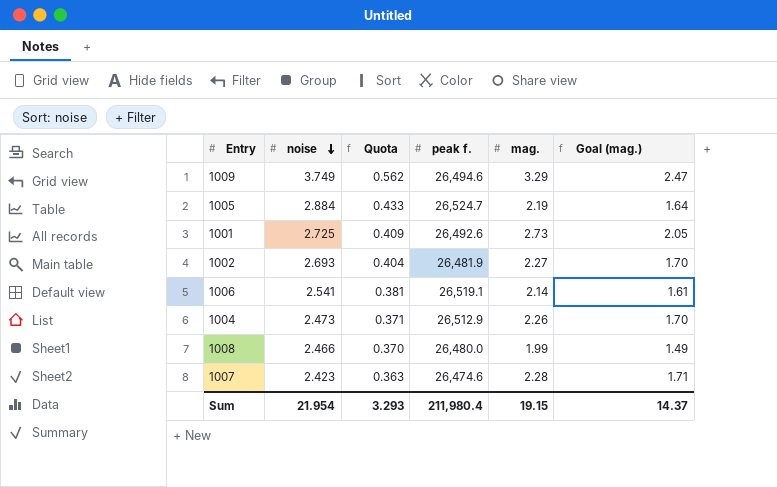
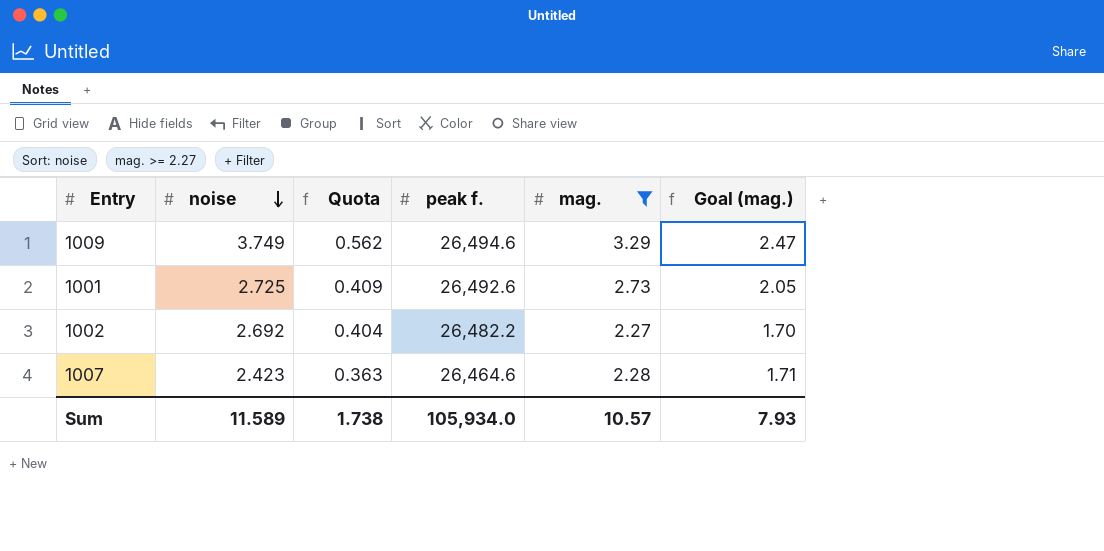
filter: none -> mag. >= 2.27
1002 | noise: 2.693 -> 2.692
1002 | peak f.: 26,481.9 -> 26,482.2
1007 | peak f.: 26,474.6 -> 26,464.6
Sum | noise: 21.954 -> 11.589
Sum | Quota: 3.293 -> 1.738
Sum | peak f.: 211,980.4 -> 105,934.0
Sum | mag.: 19.15 -> 10.57
Sum | Goal (mag.): 14.37 -> 7.93

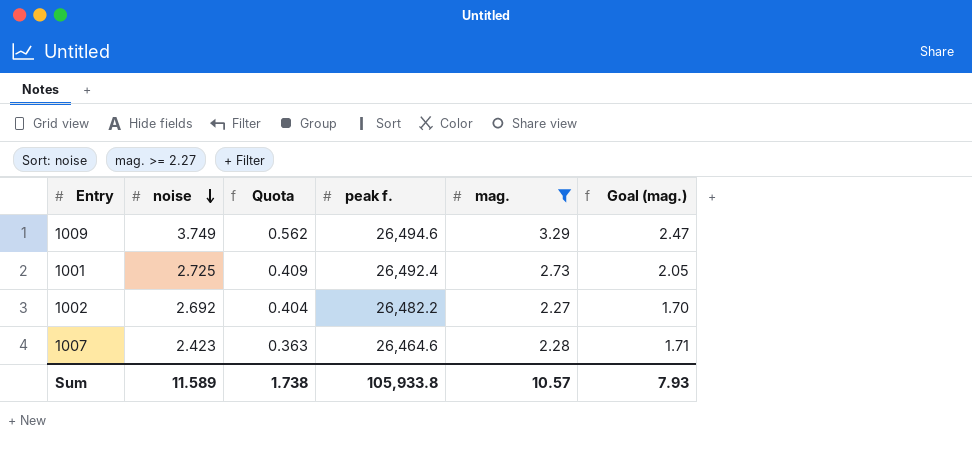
1001 | peak f.: 26,492.6 -> 26,492.4
Sum | peak f.: 105,934.0 -> 105,933.8

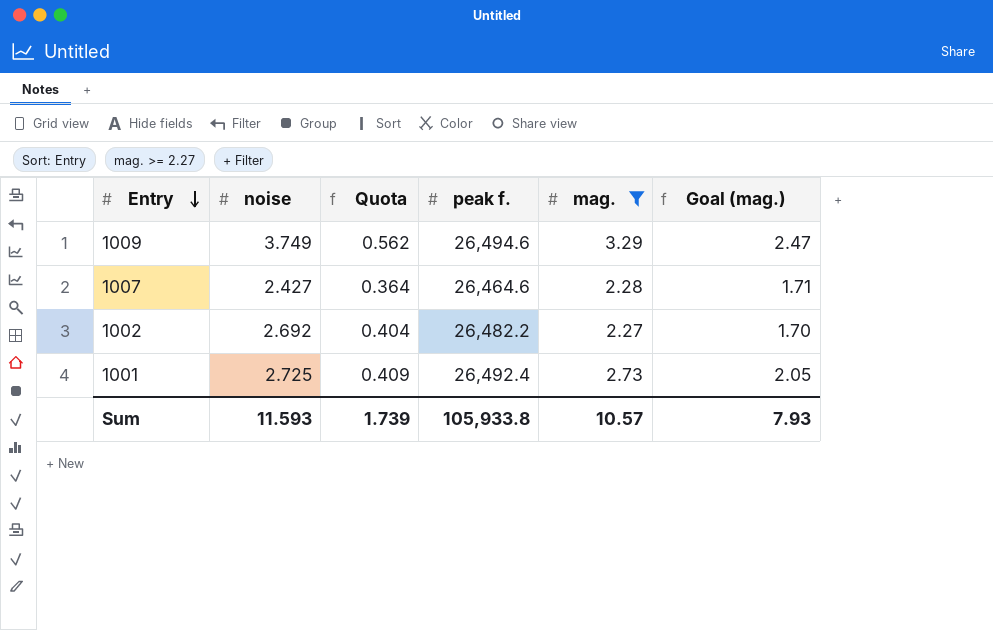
row order: noise descending -> Entry descending
1007 | noise: 2.423 -> 2.427
1007 | Quota: 0.363 -> 0.364
Sum | noise: 11.589 -> 11.593
Sum | Quota: 1.738 -> 1.739

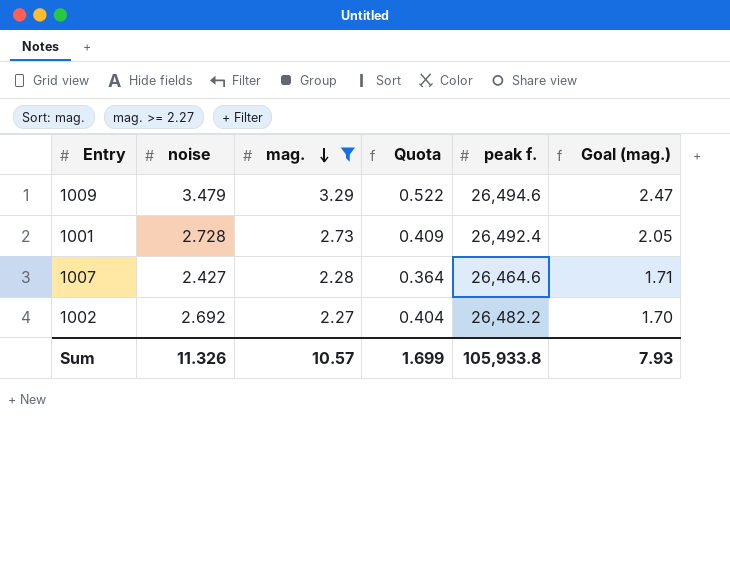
row order: Entry descending -> mag. descending
column mag. | position: 5 -> 3
1009 | noise: 3.749 -> 3.479
1009 | Quota: 0.562 -> 0.522
1001 | noise: 2.725 -> 2.728
Sum | noise: 11.593 -> 11.326
Sum | Quota: 1.739 -> 1.699

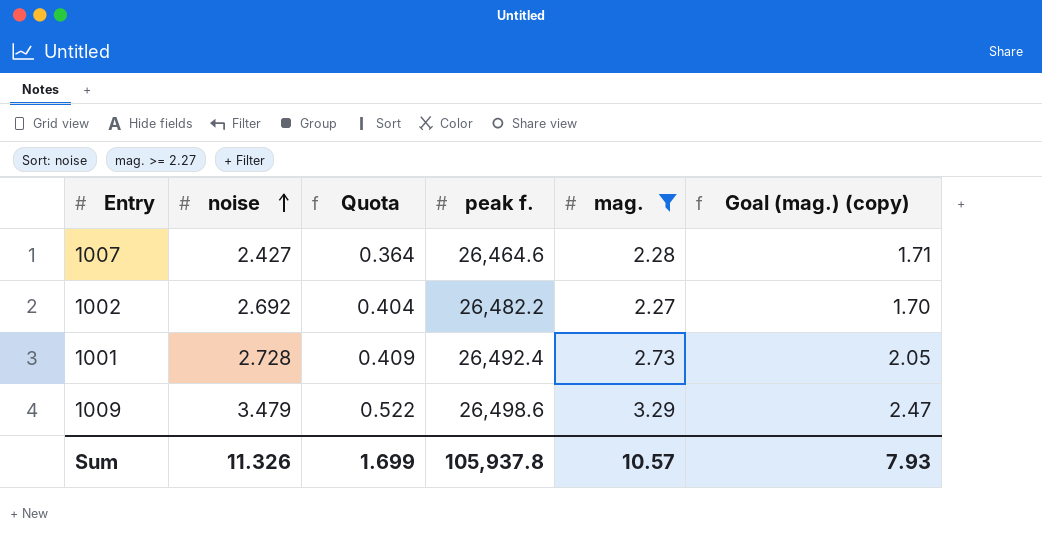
row order: mag. descending -> noise ascending
column mag. | position: 3 -> 5
column name: Goal (mag.) -> Goal (mag.) (copy)
1009 | peak f.: 26,494.6 -> 26,498.6
Sum | peak f.: 105,933.8 -> 105,937.8

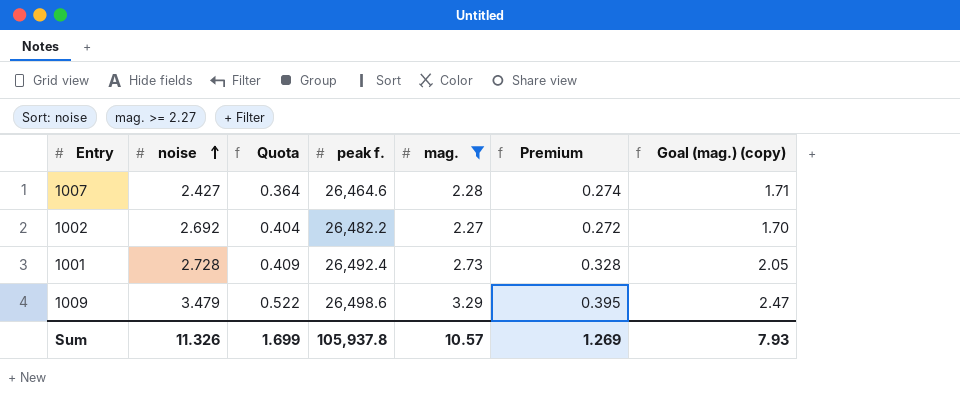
column Premium | formula: none -> [mag.] * 0.12

